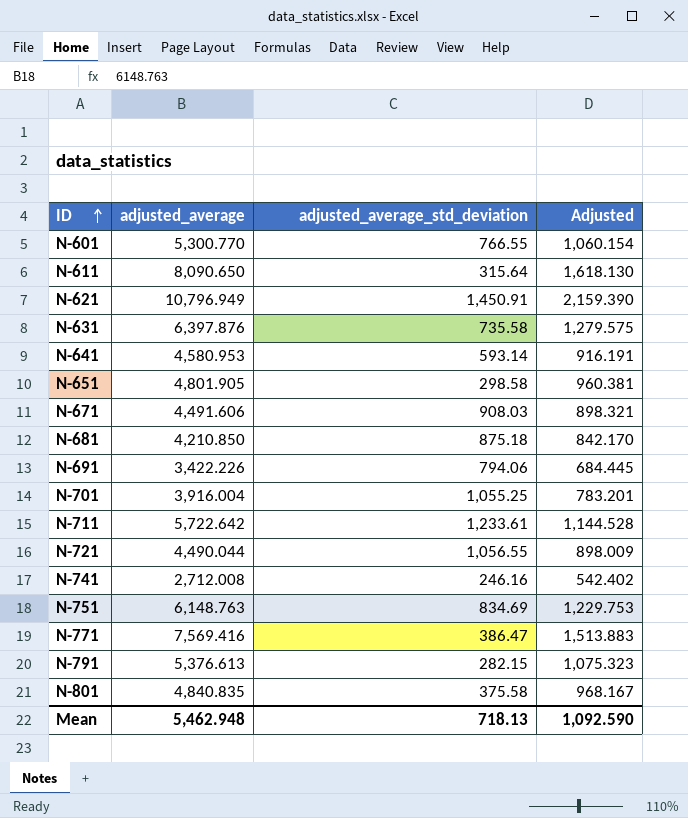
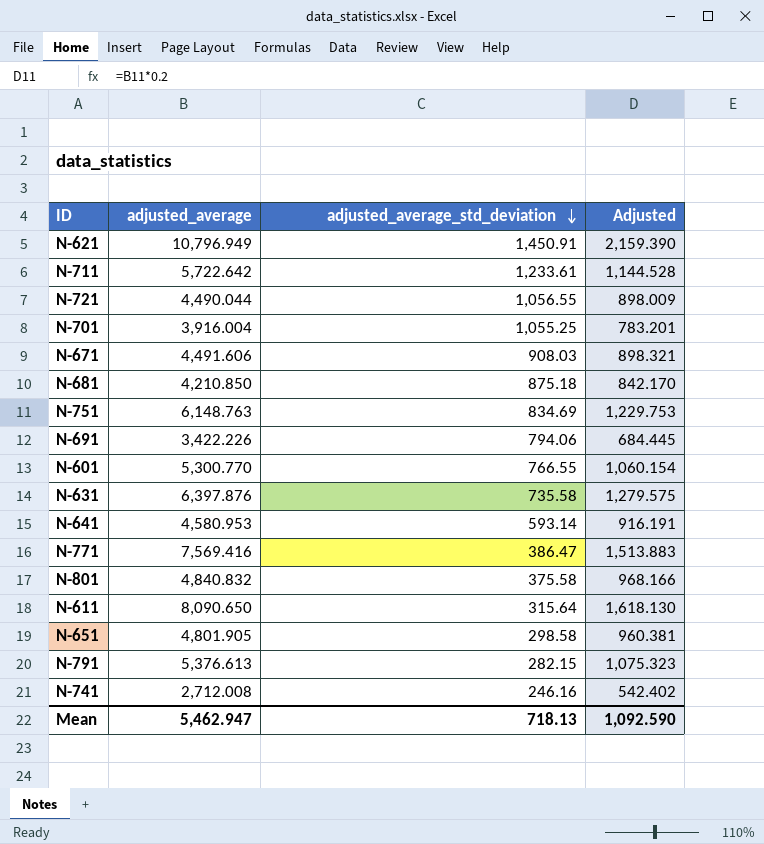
row order: ID ascending -> adjusted_average_std_deviation descending
N-801 | adjusted_average: 4,840.835 -> 4,840.832
N-801 | Adjusted: 968.167 -> 968.166
Mean | adjusted_average: 5,462.948 -> 5,462.947

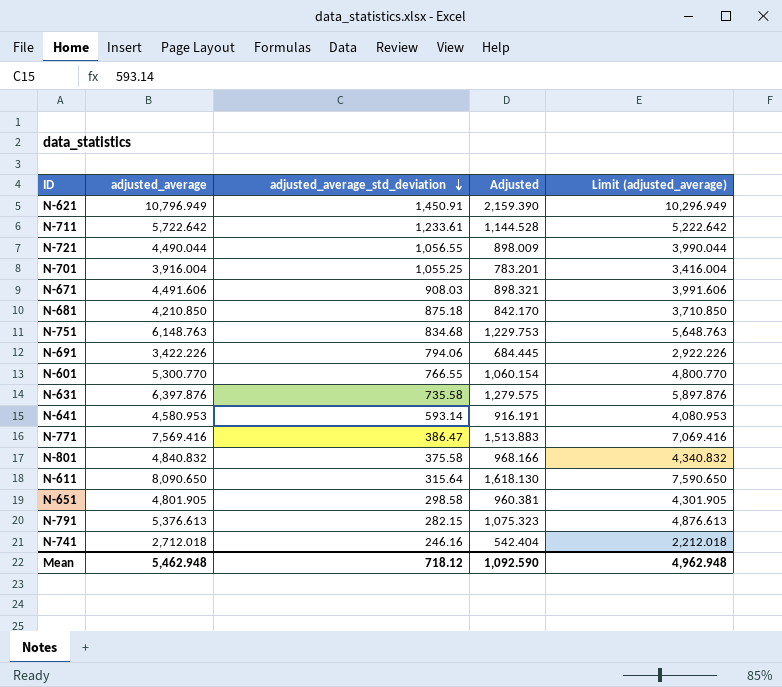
column Limit (adjusted_average) | formula: none -> [adjusted_average] - 500
N-751 | adjusted_average_std_deviation: 834.69 -> 834.68
N-741 | adjusted_average: 2,712.008 -> 2,712.018
N-741 | Adjusted: 542.402 -> 542.404
Mean | adjusted_average: 5,462.947 -> 5,462.948
Mean | adjusted_average_std_deviation: 718.13 -> 718.12

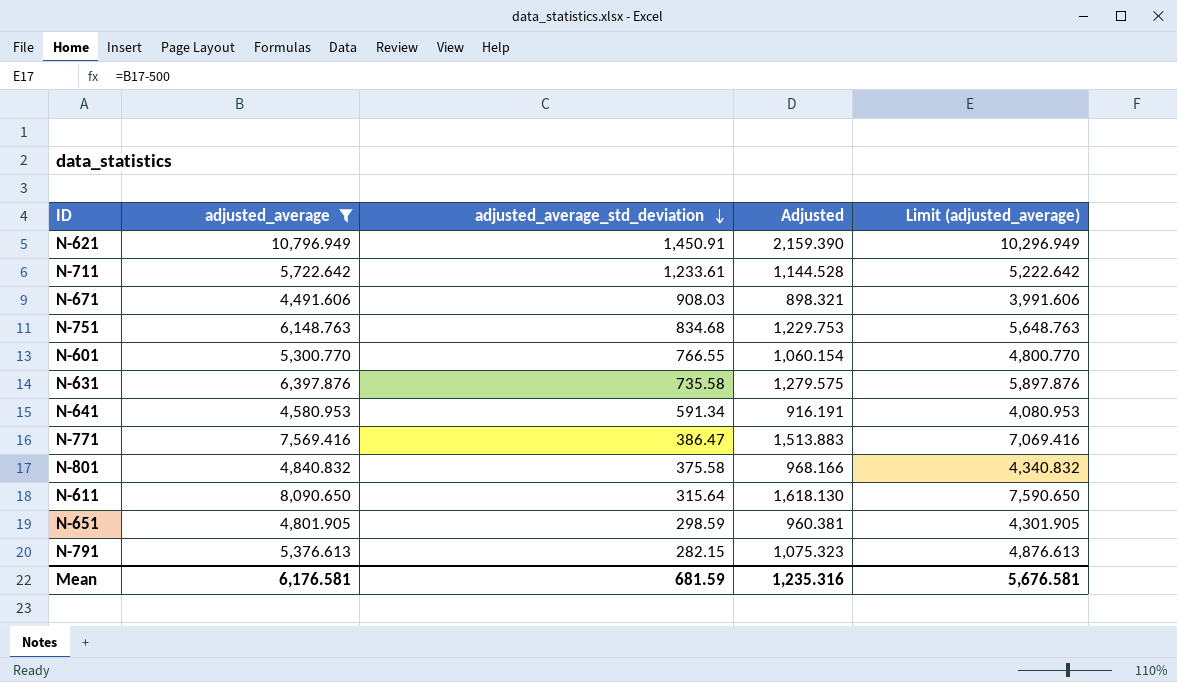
filter: none -> adjusted_average >= 4,491.606
N-641 | adjusted_average_std_deviation: 593.14 -> 591.34
N-651 | adjusted_average_std_deviation: 298.58 -> 298.59
Mean | adjusted_average: 5,462.948 -> 6,176.581
Mean | adjusted_average_std_deviation: 718.12 -> 681.59
Mean | Adjusted: 1,092.590 -> 1,235.316
Mean | Limit (adjusted_average): 4,962.948 -> 5,676.581

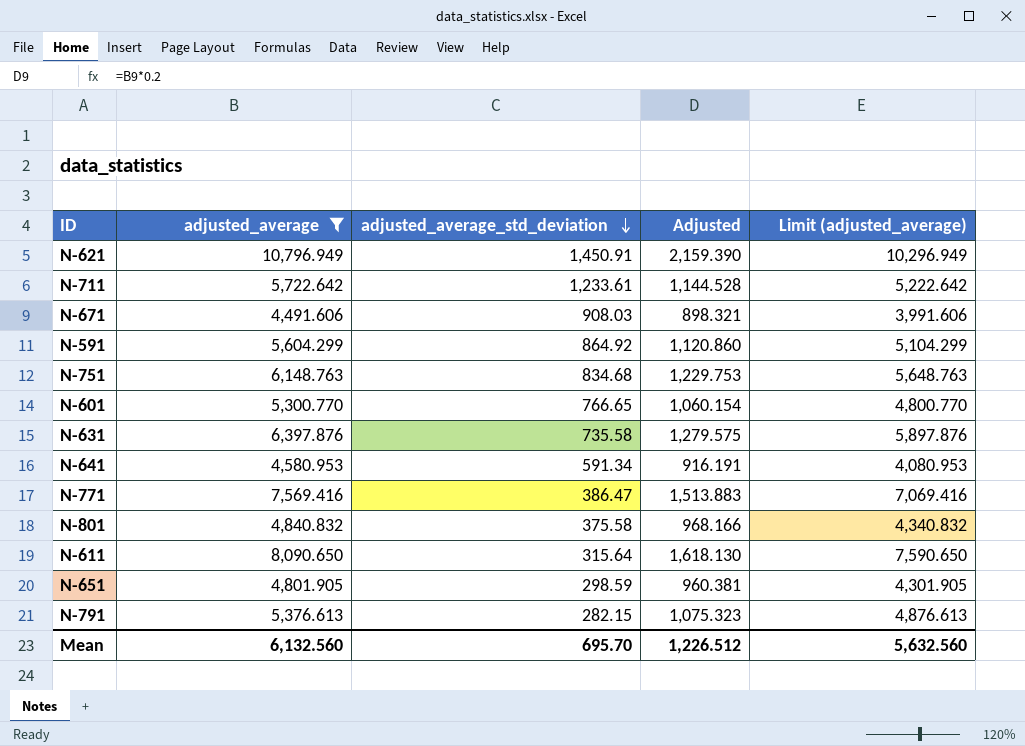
row N-591: none -> 5,604.299 | 864.92 | 1,120.860 | 5,104.299
N-601 | adjusted_average_std_deviation: 766.55 -> 766.65
Mean | adjusted_average: 6,176.581 -> 6,132.560
Mean | adjusted_average_std_deviation: 681.59 -> 695.70
Mean | Adjusted: 1,235.316 -> 1,226.512
Mean | Limit (adjusted_average): 5,676.581 -> 5,632.560

